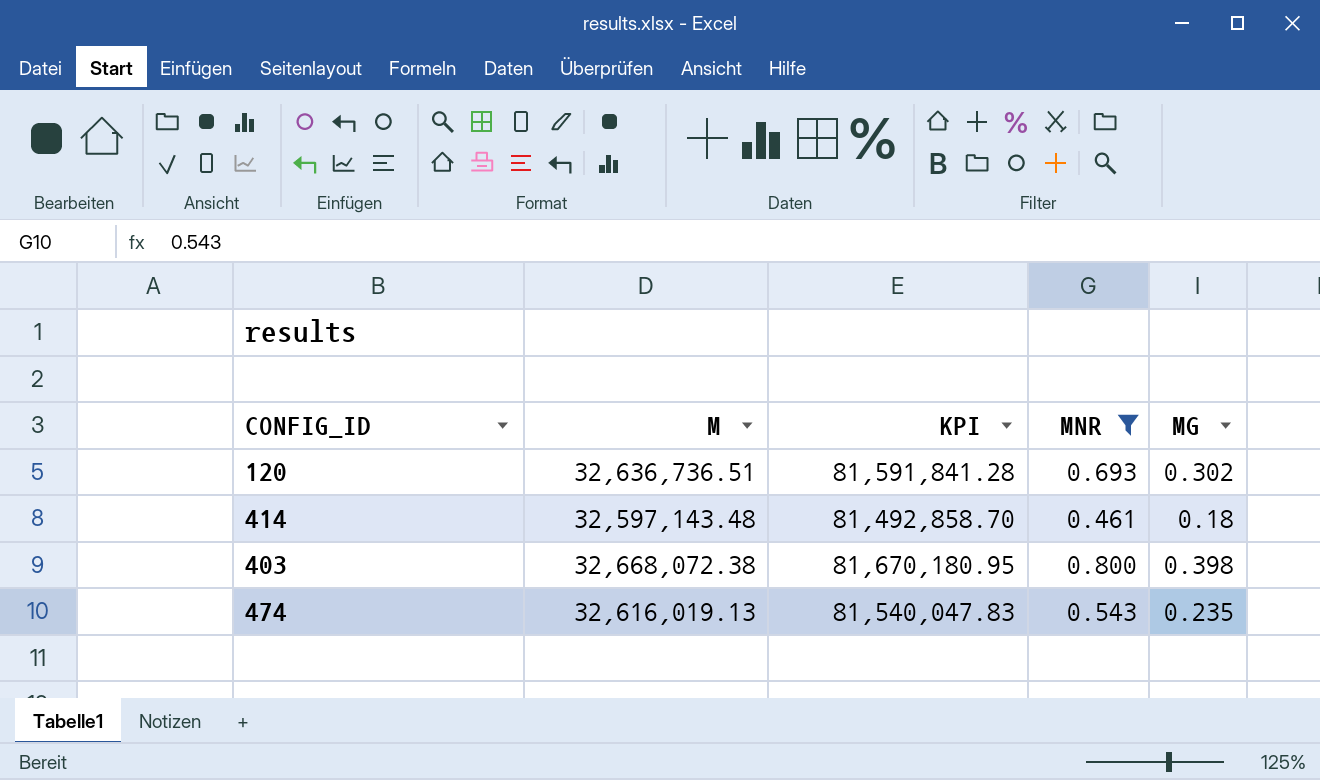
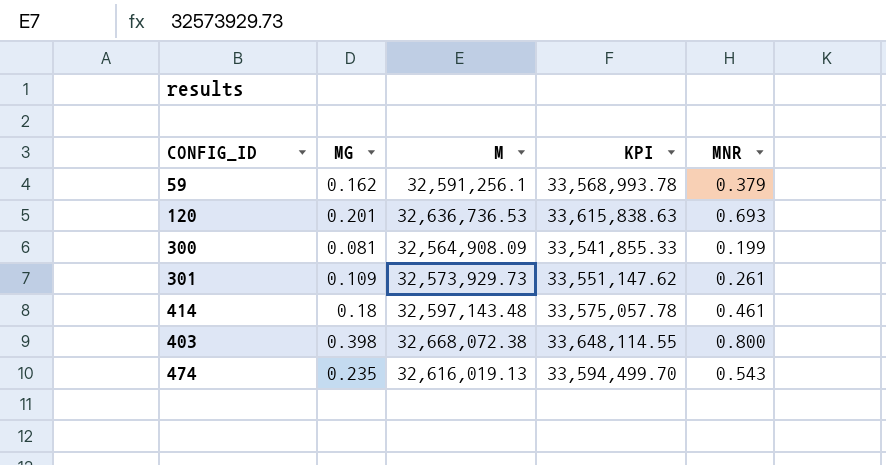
filter: MNR >= 0.461 -> none
column MG | position: 5 -> 2
column KPI | formula: [M] * 2.5 -> [M] * 1.03
120 | MG: 0.302 -> 0.201
120 | M: 32,636,736.51 -> 32,636,736.53

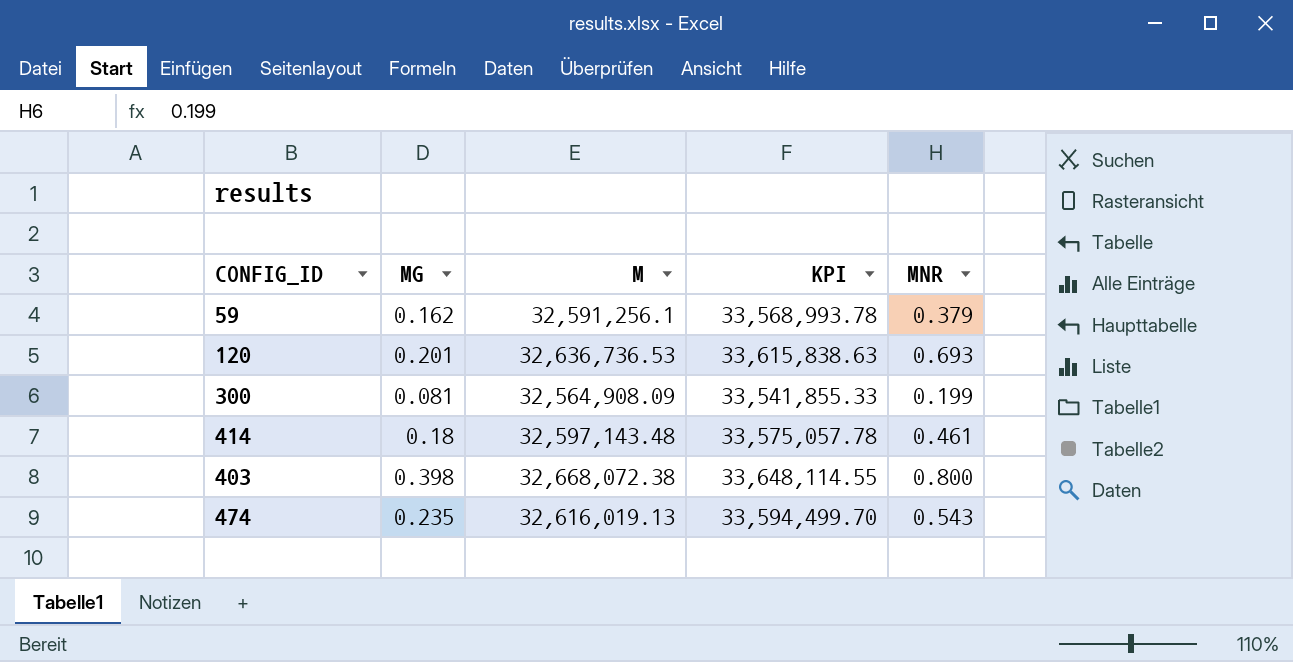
row 301: 0.109 | 32,573,929.73 | 33,551,147.62 | 0.261 -> none

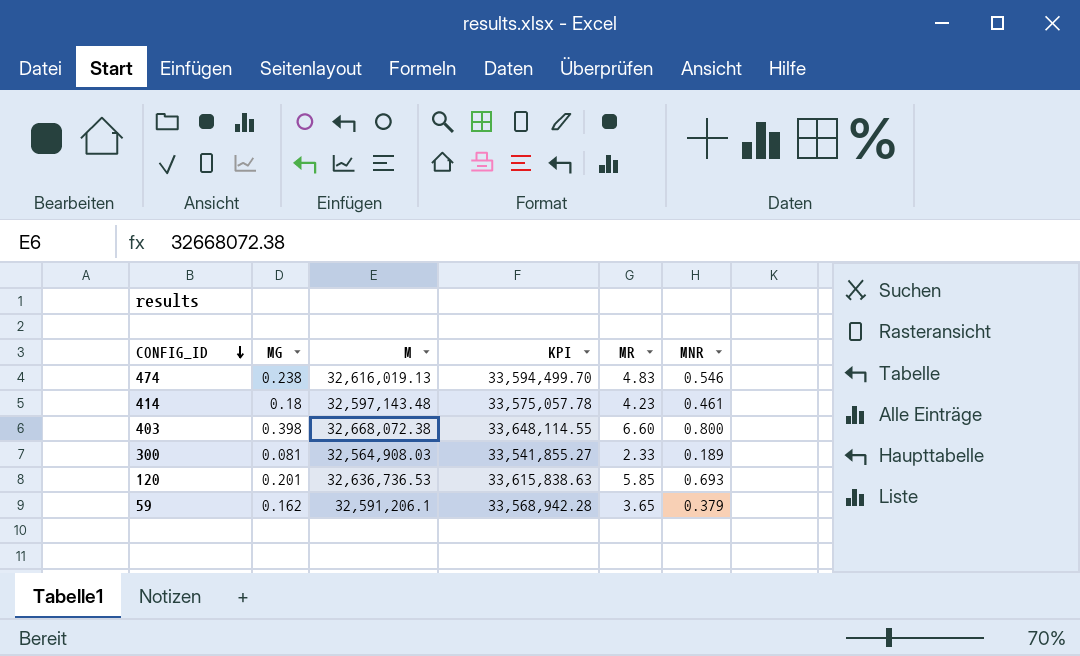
row order: none -> CONFIG_ID descending
column MR | position: none -> 5
474 | MG: 0.235 -> 0.238
474 | MNR: 0.543 -> 0.546
300 | M: 32,564,908.09 -> 32,564,908.03
300 | KPI: 33,541,855.33 -> 33,541,855.27
300 | MNR: 0.199 -> 0.189
59 | M: 32,591,256.1 -> 32,591,206.1
59 | KPI: 33,568,993.78 -> 33,568,942.28

